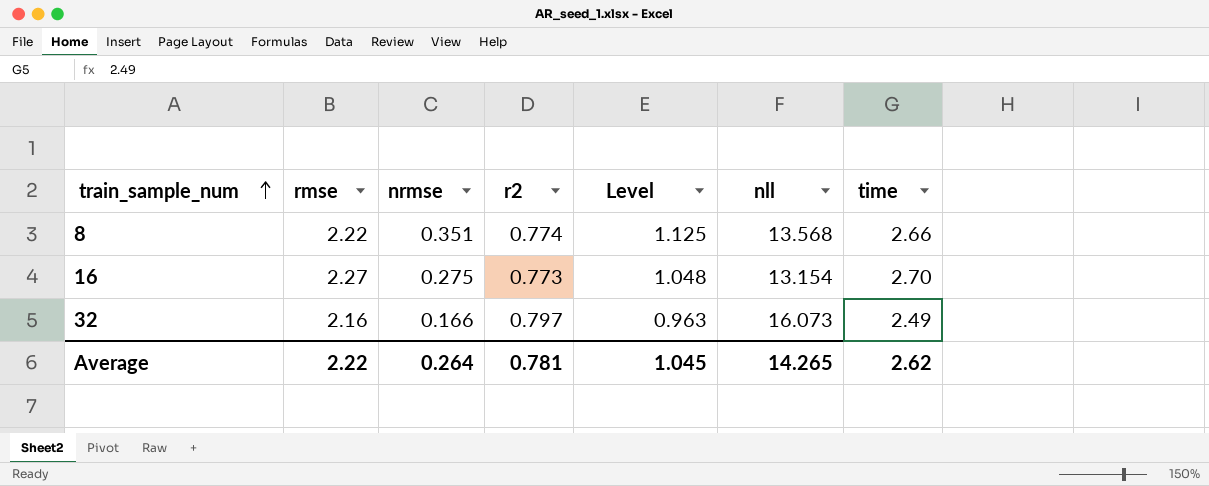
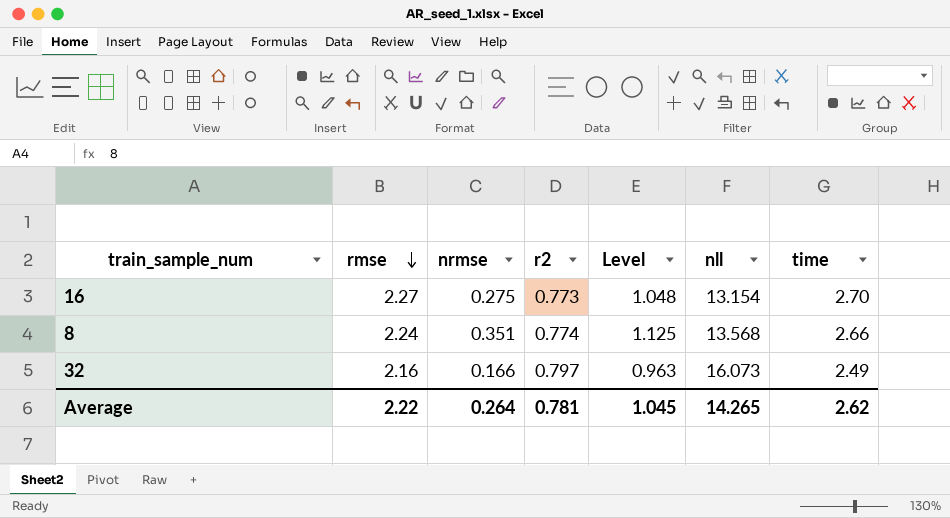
row order: train_sample_num ascending -> rmse descending
8 | rmse: 2.22 -> 2.24

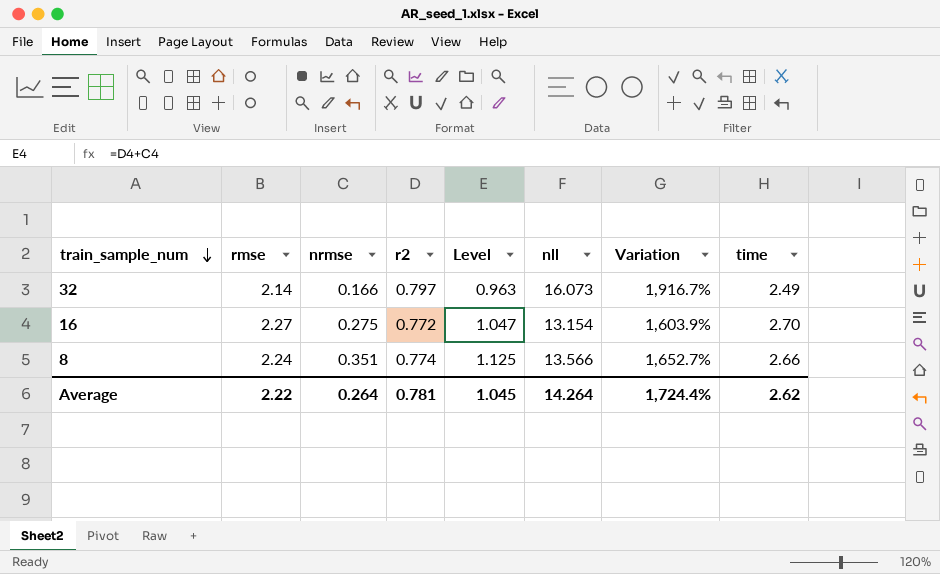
row order: rmse descending -> train_sample_num descending
column Variation | formula: none -> ([nll] - [r2]) / [r2]
32 | rmse: 2.16 -> 2.14
16 | r2: 0.773 -> 0.772
16 | Level: 1.048 -> 1.047
8 | nll: 13.568 -> 13.566
Average | nll: 14.265 -> 14.264

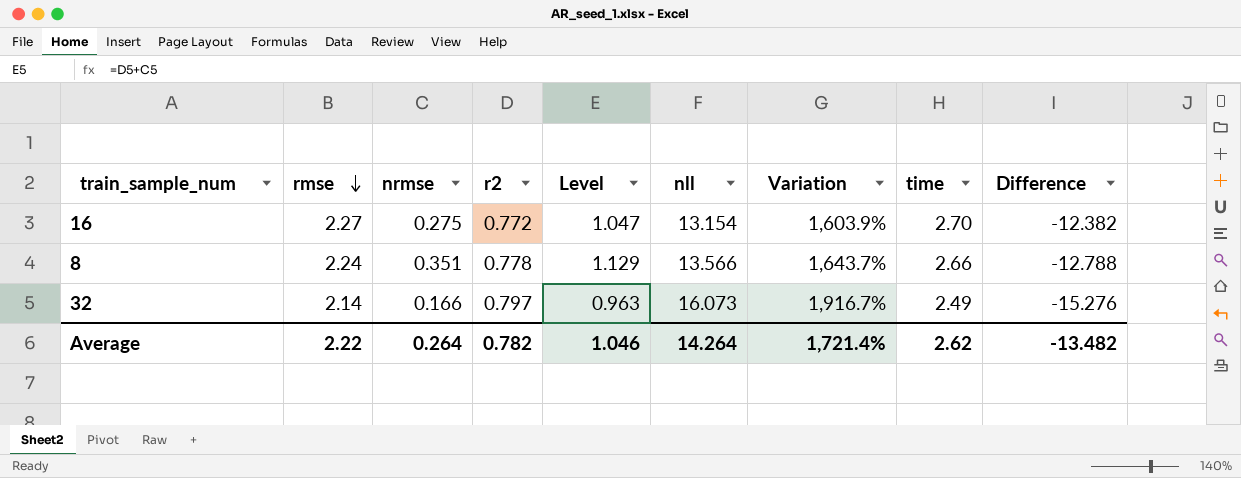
row order: train_sample_num descending -> rmse descending
column Difference | formula: none -> [r2] - [nll]
8 | r2: 0.774 -> 0.778
8 | Level: 1.125 -> 1.129
8 | Variation: 1,652.7% -> 1,643.7%
Average | r2: 0.781 -> 0.782
Average | Level: 1.045 -> 1.046
Average | Variation: 1,724.4% -> 1,721.4%

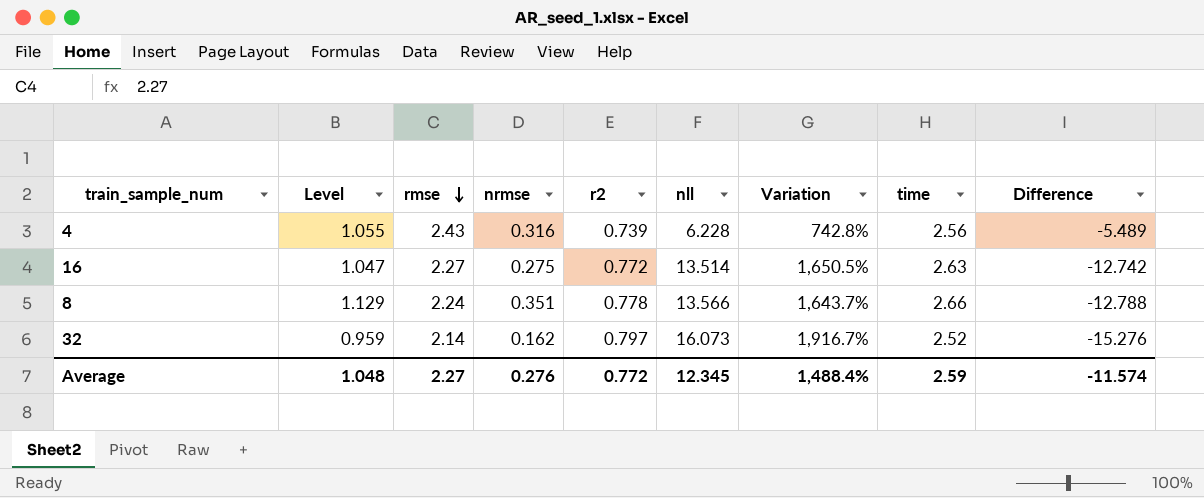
column Level | position: 5 -> 2
row 4: none -> 1.055 | 2.43 | 0.316 | 0.739 | 6.228 | 742.8% | 2.56 | -5.489
16 | nll: 13.154 -> 13.514
16 | Variation: 1,603.9% -> 1,650.5%
16 | time: 2.70 -> 2.63
16 | Difference: -12.382 -> -12.742
32 | Level: 0.963 -> 0.959
32 | nrmse: 0.166 -> 0.162
32 | time: 2.49 -> 2.52
Average | Level: 1.046 -> 1.048
Average | rmse: 2.22 -> 2.27
Average | nrmse: 0.264 -> 0.276
Average | r2: 0.782 -> 0.772
Average | nll: 14.264 -> 12.345
Average | Variation: 1,721.4% -> 1,488.4%
Average | time: 2.62 -> 2.59
Average | Difference: -13.482 -> -11.574

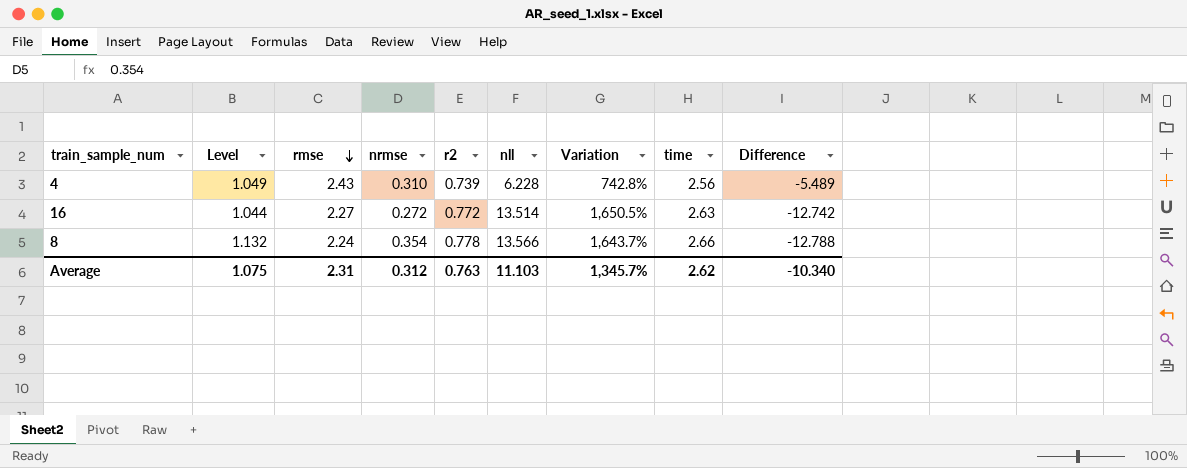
row 32: 0.959 | 2.14 | 0.162 | 0.797 | 16.073 | 1,916.7% | 2.52 | -15.276 -> none
4 | Level: 1.055 -> 1.049
4 | nrmse: 0.316 -> 0.310
16 | Level: 1.047 -> 1.044
16 | nrmse: 0.275 -> 0.272
8 | Level: 1.129 -> 1.132
8 | nrmse: 0.351 -> 0.354
Average | Level: 1.048 -> 1.075
Average | rmse: 2.27 -> 2.31
Average | nrmse: 0.276 -> 0.312
Average | r2: 0.772 -> 0.763
Average | nll: 12.345 -> 11.103
Average | Variation: 1,488.4% -> 1,345.7%
Average | time: 2.59 -> 2.62
Average | Difference: -11.574 -> -10.340

